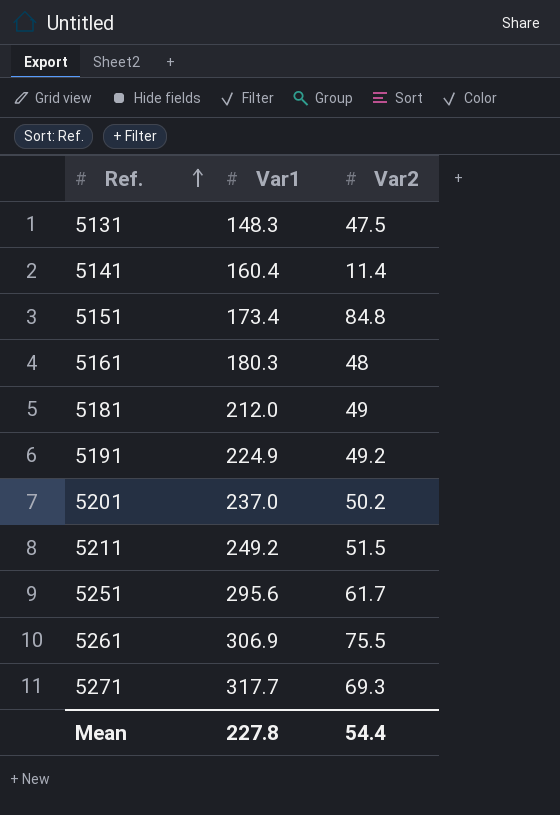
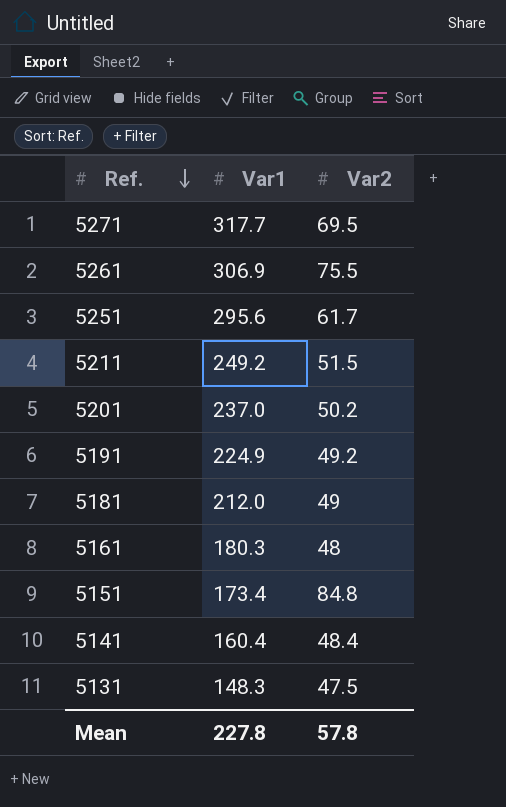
row order: Ref. ascending -> Ref. descending
5271 | Var2: 69.3 -> 69.5
5141 | Var2: 11.4 -> 48.4
Mean | Var2: 54.4 -> 57.8

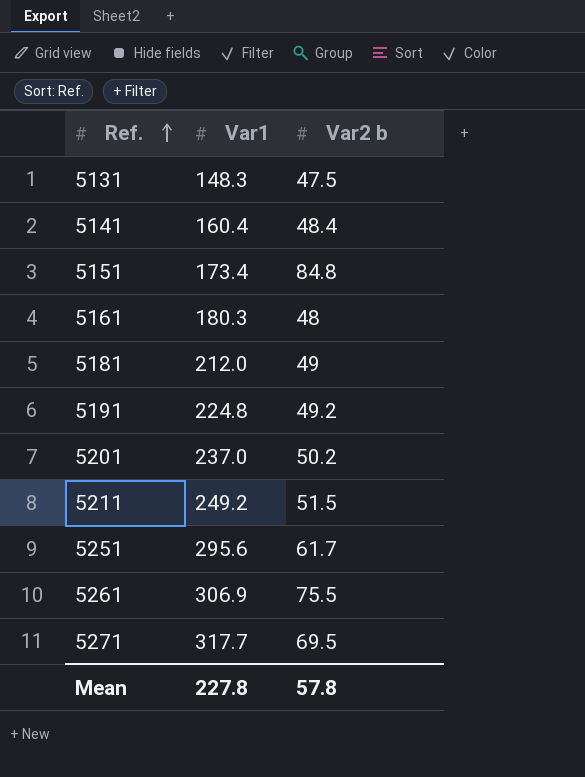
row order: Ref. descending -> Ref. ascending
column name: Var2 -> Var2 b
5191 | Var1: 224.9 -> 224.8

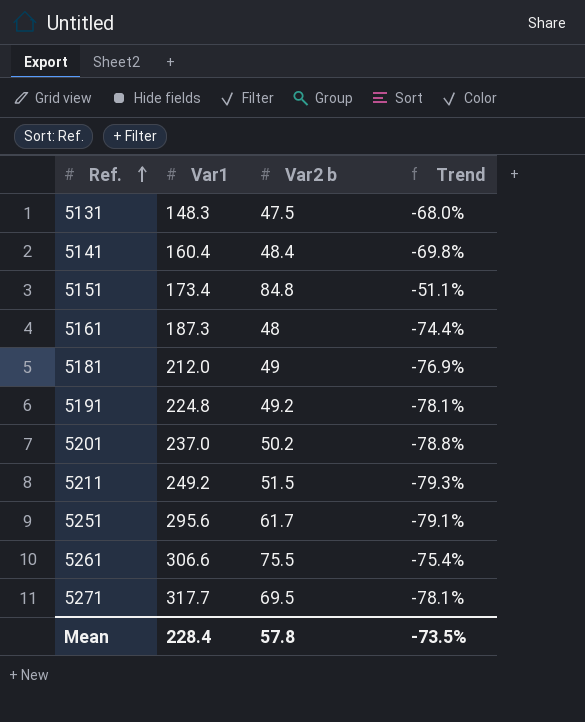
column Trend | formula: none -> ([Var2 b] - [Var1]) / [Var1]
5161 | Var1: 180.3 -> 187.3
5261 | Var1: 306.9 -> 306.6
Mean | Var1: 227.8 -> 228.4

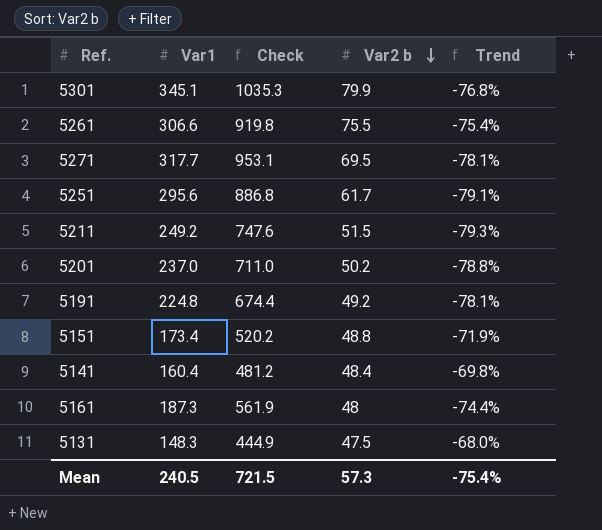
row order: Ref. ascending -> Var2 b descending
column Check | formula: none -> [Var1] * 3
row 5181: 212.0 | 49 | -76.9% -> none
row 5301: none -> 345.1 | 1035.3 | 79.9 | -76.8%
5151 | Var2 b: 84.8 -> 48.8
5151 | Trend: -51.1% -> -71.9%
Mean | Var1: 228.4 -> 240.5
Mean | Var2 b: 57.8 -> 57.3
Mean | Trend: -73.5% -> -75.4%

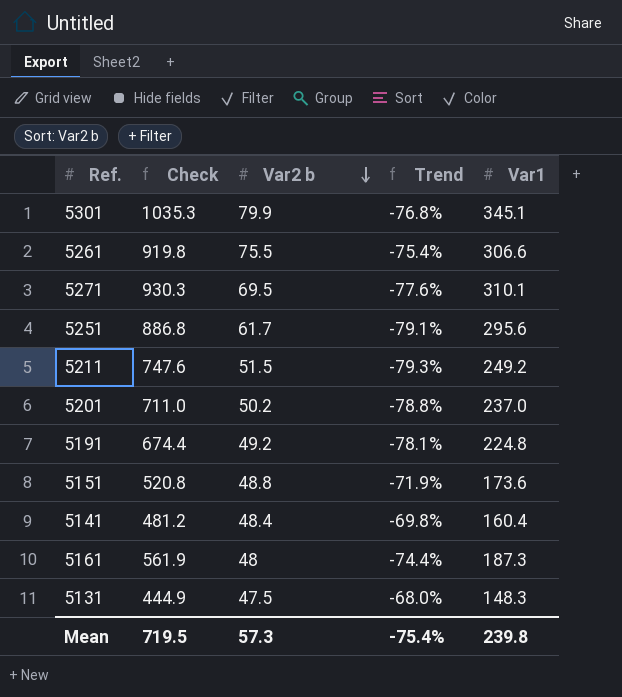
column Var1 | position: 2 -> 5
5271 | Check: 953.1 -> 930.3
5271 | Trend: -78.1% -> -77.6%
5271 | Var1: 317.7 -> 310.1
5151 | Check: 520.2 -> 520.8
5151 | Var1: 173.4 -> 173.6
Mean | Check: 721.5 -> 719.5
Mean | Var1: 240.5 -> 239.8

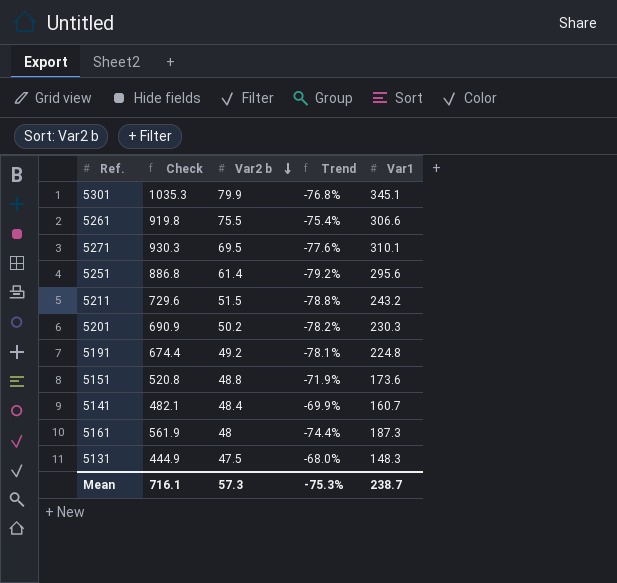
5251 | Var2 b: 61.7 -> 61.4
5251 | Trend: -79.1% -> -79.2%
5211 | Check: 747.6 -> 729.6
5211 | Trend: -79.3% -> -78.8%
5211 | Var1: 249.2 -> 243.2
5201 | Check: 711.0 -> 690.9
5201 | Trend: -78.8% -> -78.2%
5201 | Var1: 237.0 -> 230.3
5141 | Check: 481.2 -> 482.1
5141 | Trend: -69.8% -> -69.9%
5141 | Var1: 160.4 -> 160.7
Mean | Check: 719.5 -> 716.1
Mean | Trend: -75.4% -> -75.3%
Mean | Var1: 239.8 -> 238.7

